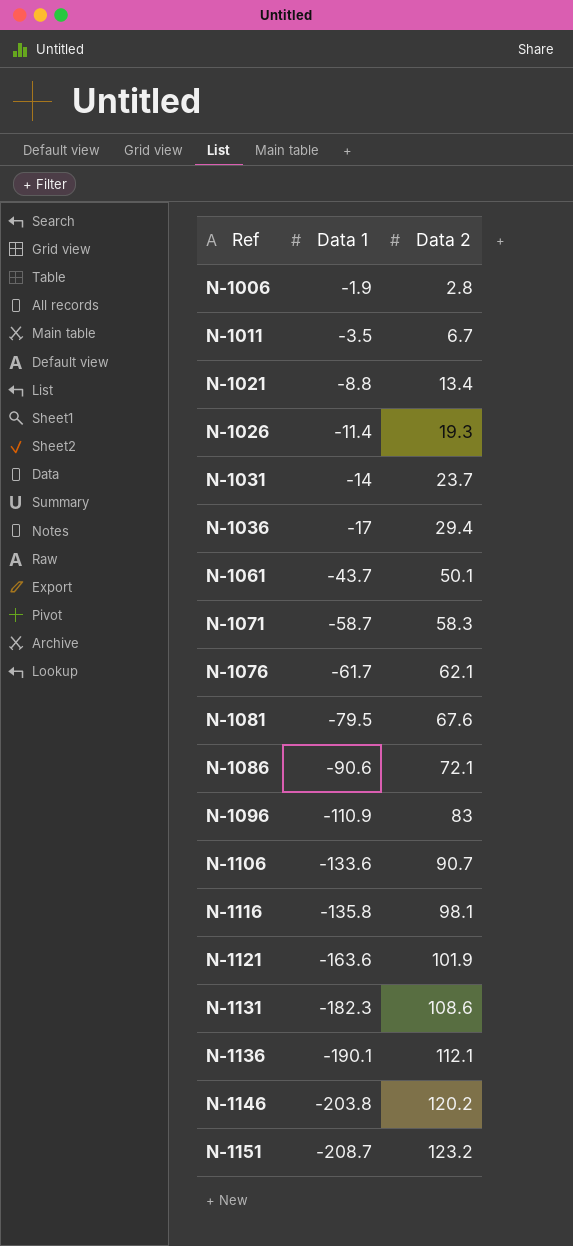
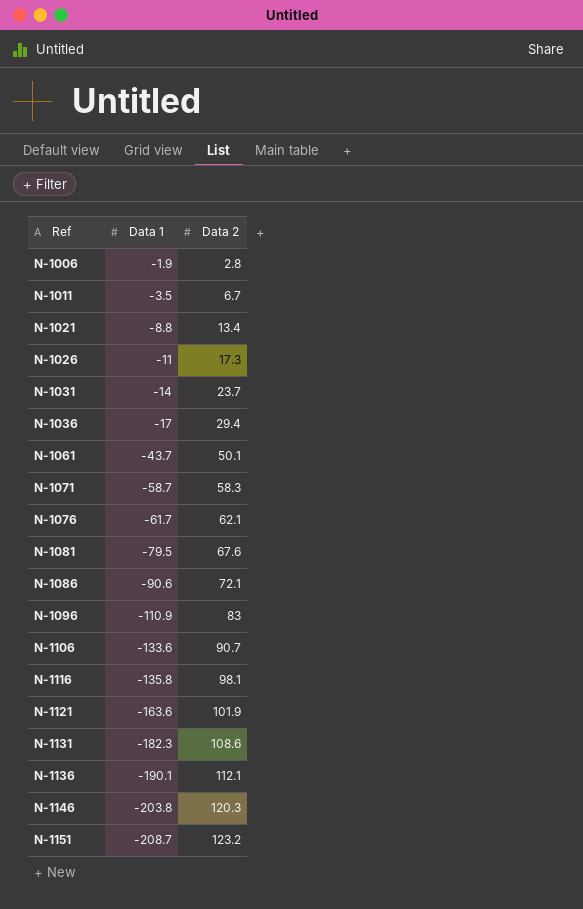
N-1026 | Data 1: -11.4 -> -11
N-1026 | Data 2: 19.3 -> 17.3
N-1146 | Data 2: 120.2 -> 120.3

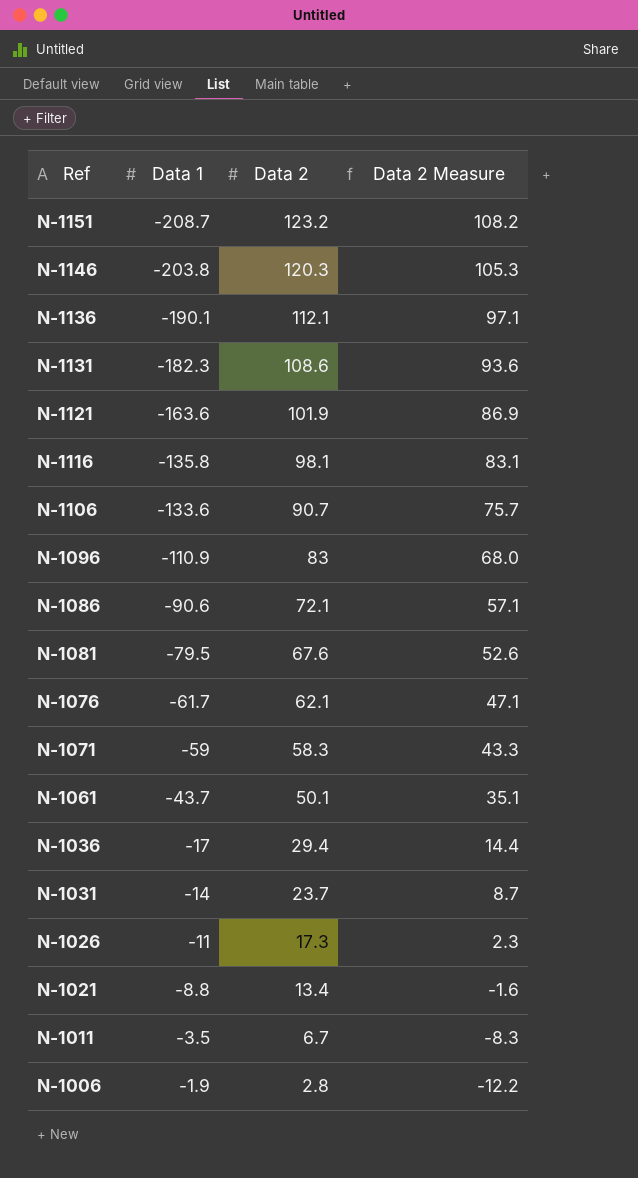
row order: Ref ascending -> Ref descending
column Data 2 Measure | formula: none -> [Data 2] - 15
N-1071 | Data 1: -58.7 -> -59

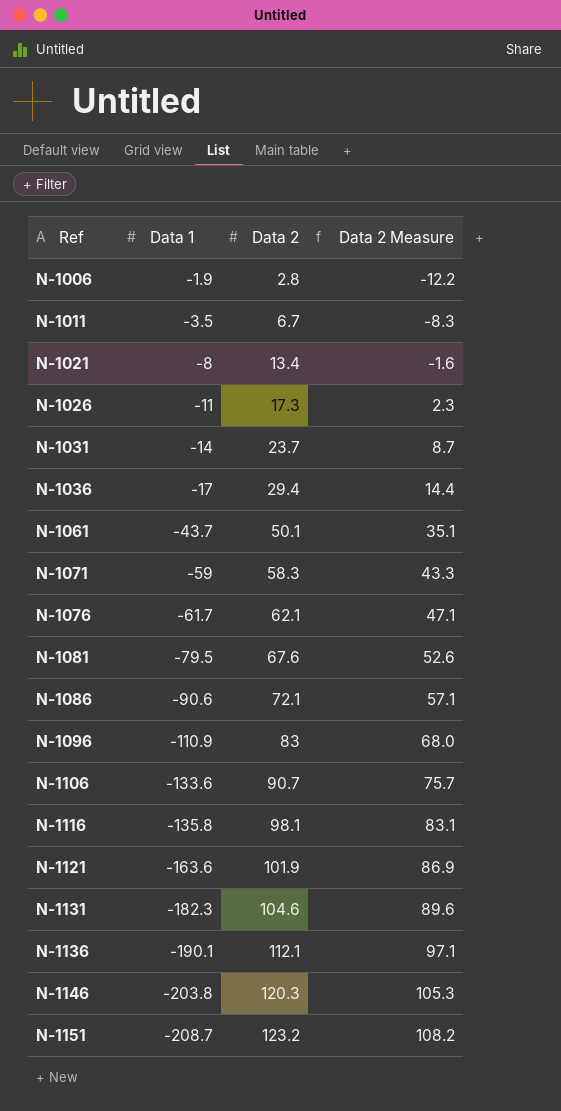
row order: Ref descending -> Ref ascending
N-1021 | Data 1: -8.8 -> -8
N-1131 | Data 2: 108.6 -> 104.6
N-1131 | Data 2 Measure: 93.6 -> 89.6

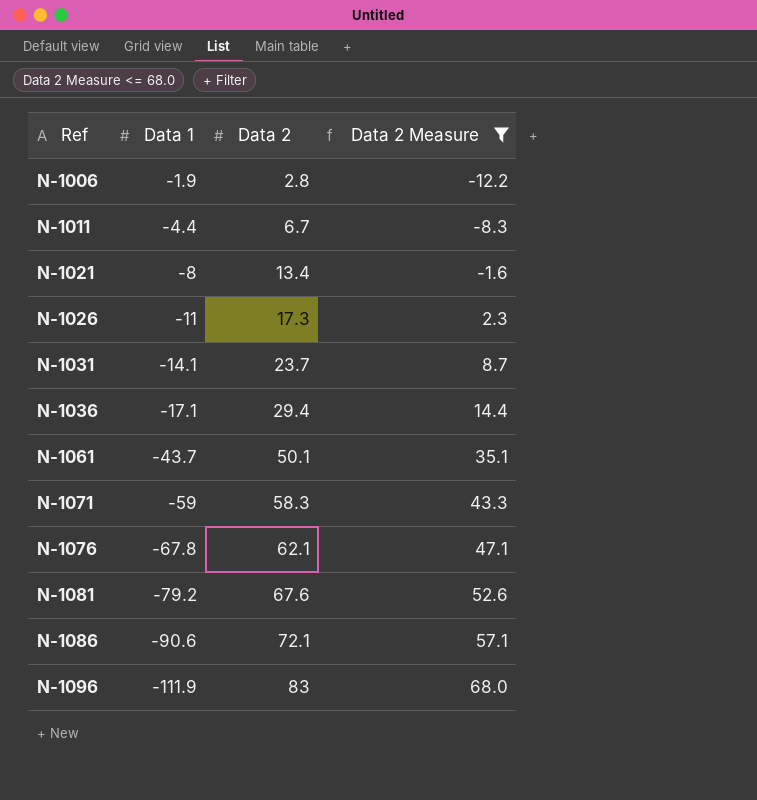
filter: none -> Data 2 Measure <= 68.0
N-1011 | Data 1: -3.5 -> -4.4
N-1031 | Data 1: -14 -> -14.1
N-1036 | Data 1: -17 -> -17.1
N-1076 | Data 1: -61.7 -> -67.8
N-1081 | Data 1: -79.5 -> -79.2
N-1096 | Data 1: -110.9 -> -111.9

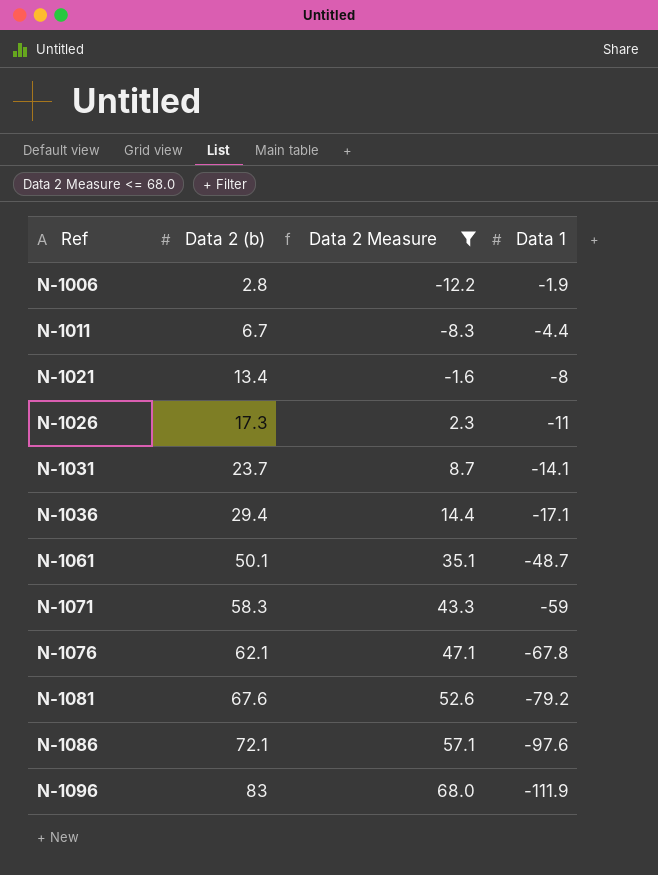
column name: Data 2 -> Data 2 (b)
column Data 1 | position: 2 -> 4
N-1061 | Data 1: -43.7 -> -48.7
N-1086 | Data 1: -90.6 -> -97.6

